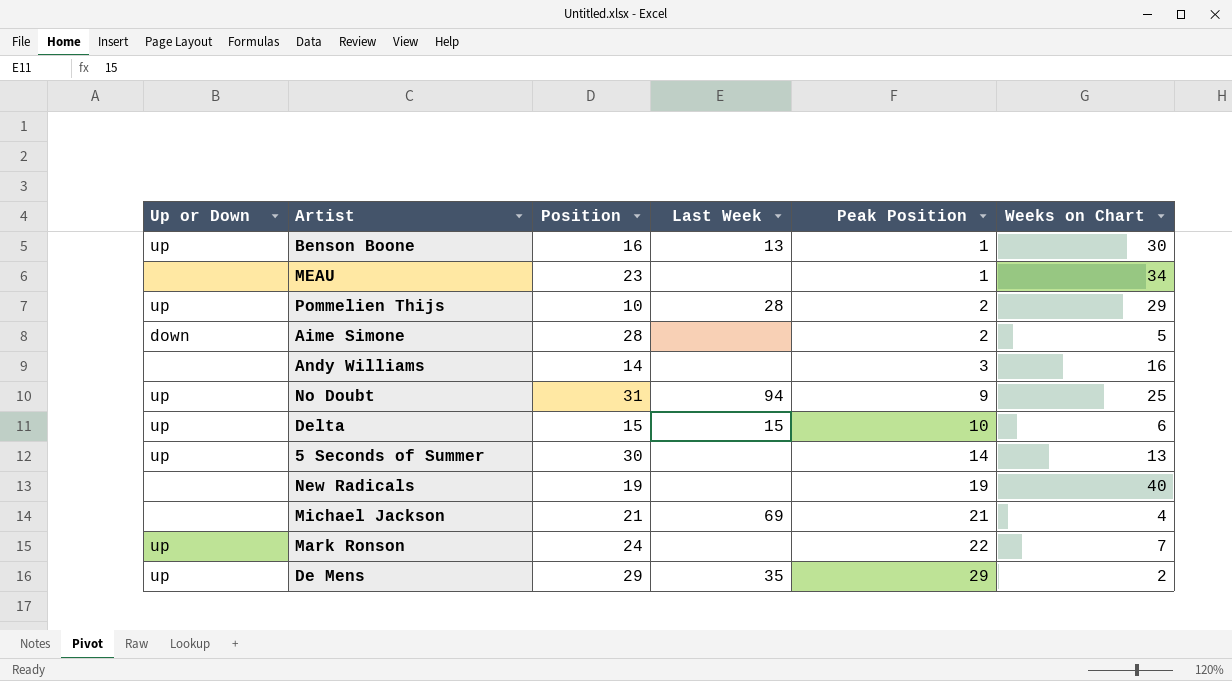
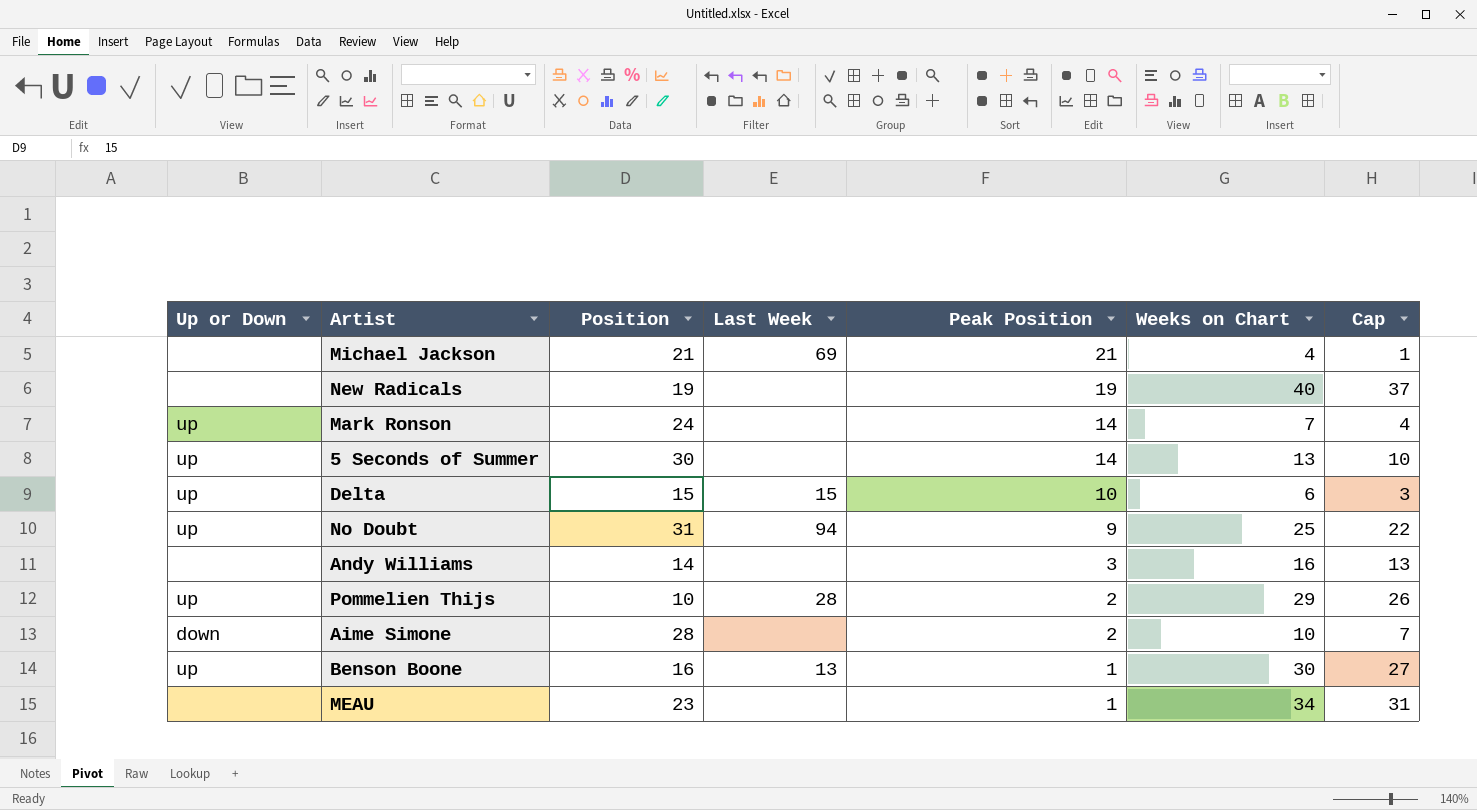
row order: Peak Position ascending -> Peak Position descending
column Cap | formula: none -> [Weeks on Chart] - 3
row De Mens: up | 29 | 35 | 29 | 2 -> none
Mark Ronson | Peak Position: 22 -> 14
Aime Simone | Weeks on Chart: 5 -> 10

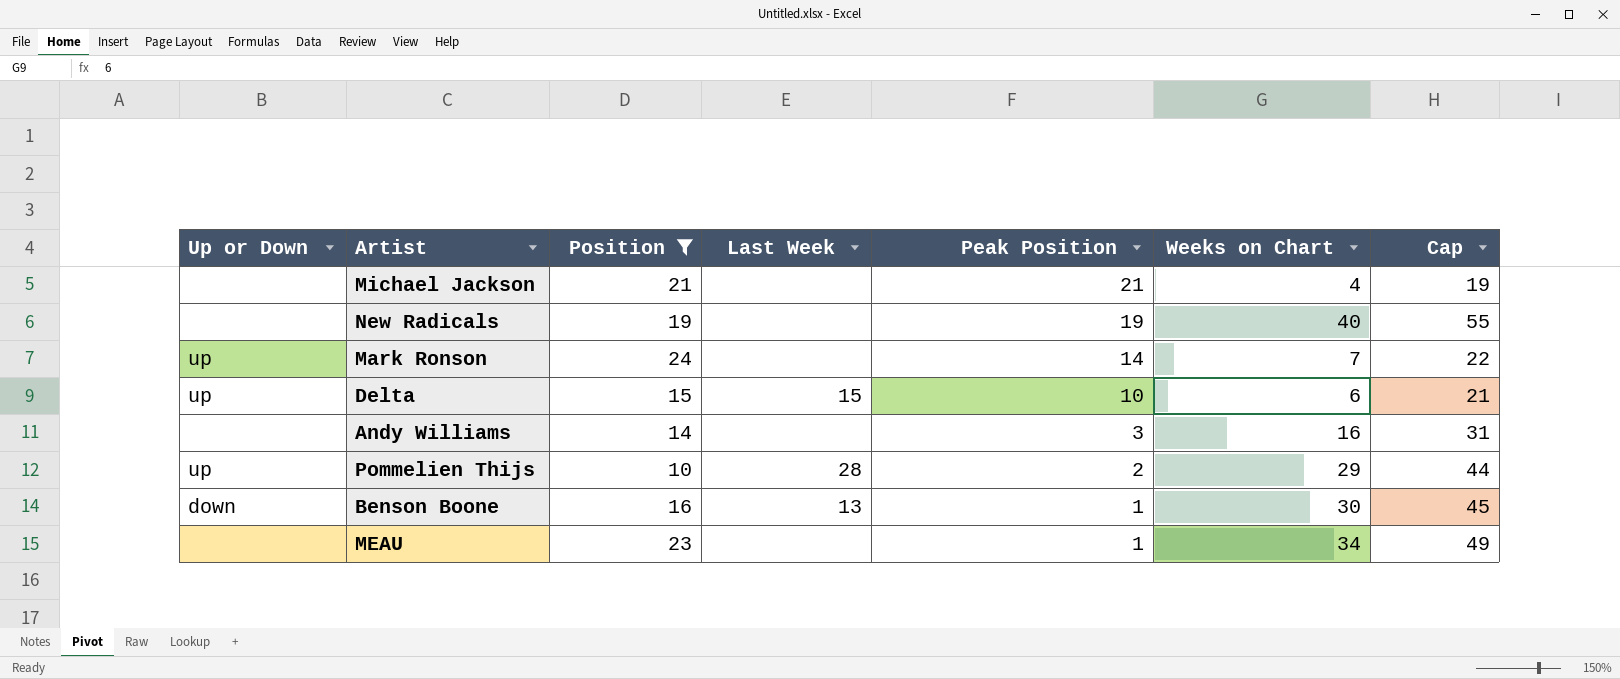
filter: none -> Position <= 24
column Cap | formula: [Weeks on Chart] - 3 -> [Weeks on Chart] + 15
Michael Jackson | Last Week: 69 -> none
Benson Boone | Up or Down: up -> down

